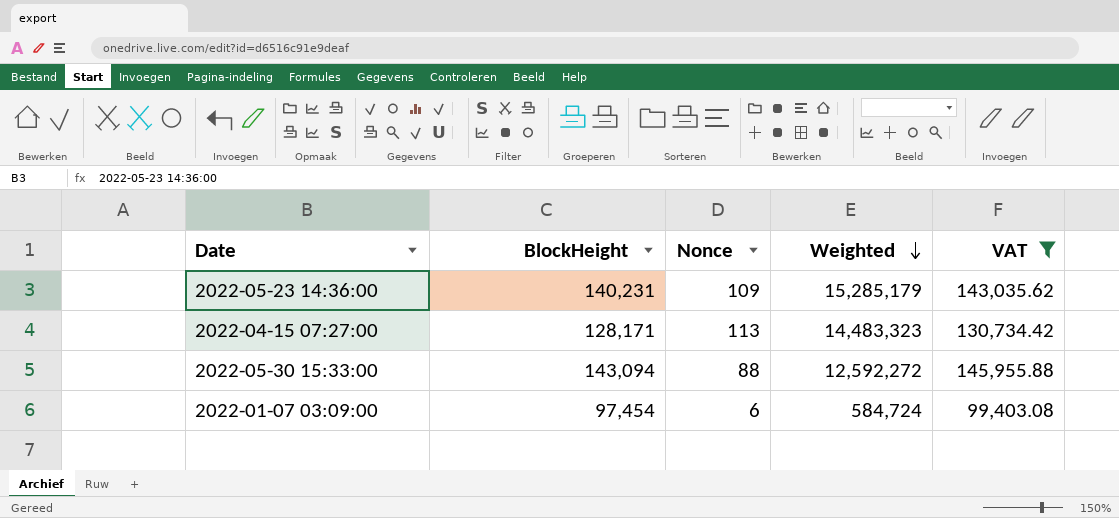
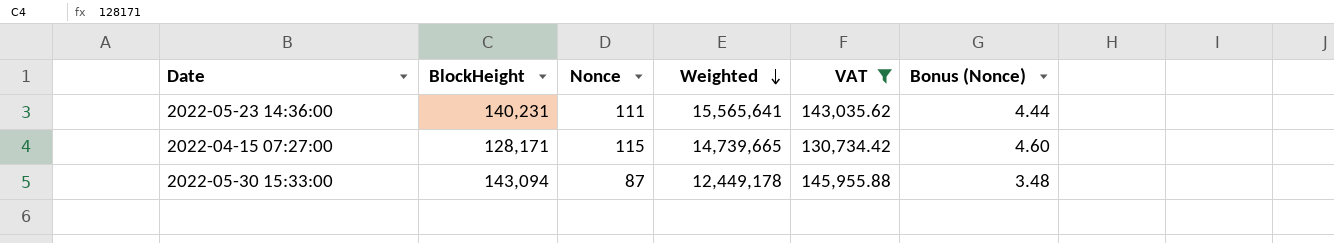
column Bonus (Nonce) | formula: none -> [Nonce] * 0.04
row 2022-01-07 03:09:00: 97,454 | 6 | 584,724 | 99,403.08 -> none
2022-05-23 14:36:00 | Nonce: 109 -> 111
2022-05-23 14:36:00 | Weighted: 15,285,179 -> 15,565,641
2022-04-15 07:27:00 | Nonce: 113 -> 115
2022-04-15 07:27:00 | Weighted: 14,483,323 -> 14,739,665
2022-05-30 15:33:00 | Nonce: 88 -> 87
2022-05-30 15:33:00 | Weighted: 12,592,272 -> 12,449,178

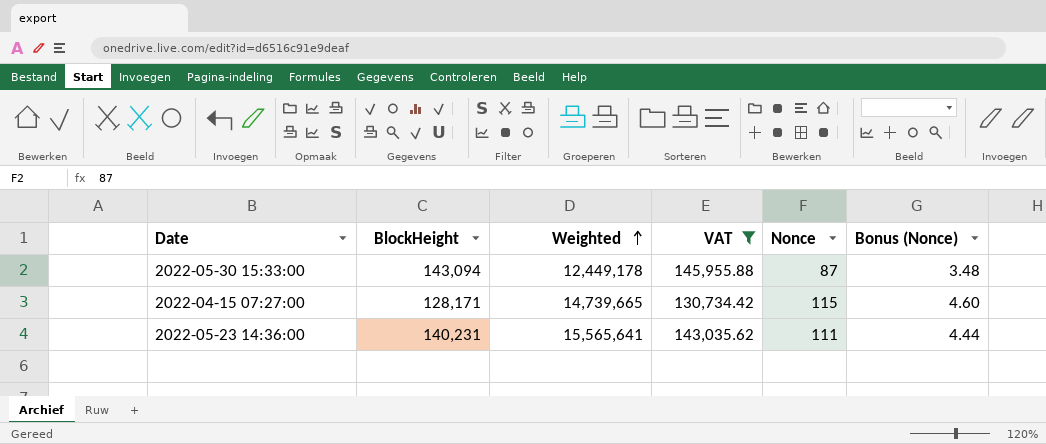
row order: Weighted descending -> Weighted ascending
column Nonce | position: 3 -> 5

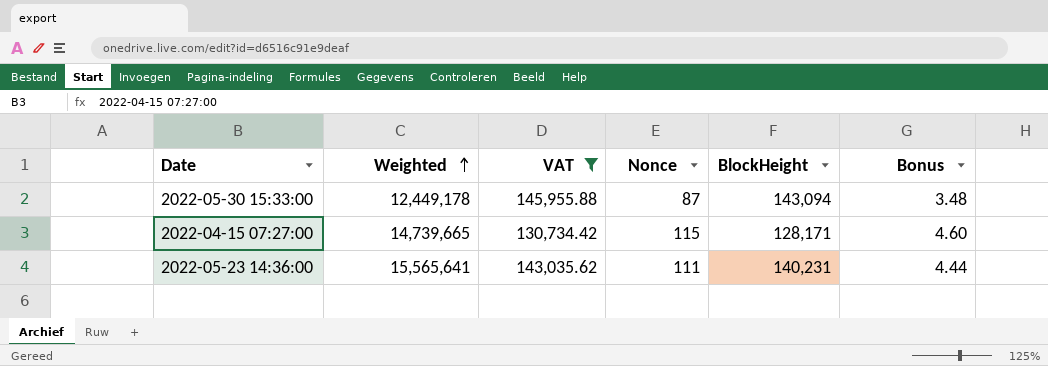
column BlockHeight | position: 2 -> 5
column name: Bonus (Nonce) -> Bonus

